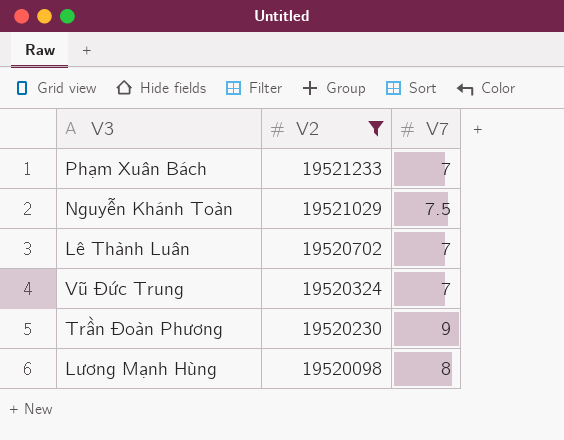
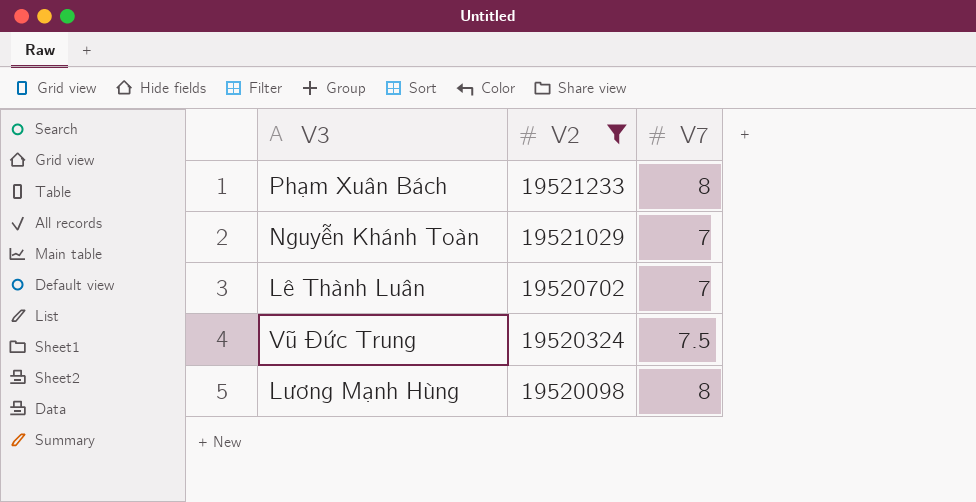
row Trần Đoàn Phương: 19520230 | 9 -> none
Phạm Xuân Bách | V7: 7 -> 8
Nguyễn Khánh Toàn | V7: 7.5 -> 7
Vũ Đức Trung | V7: 7 -> 7.5

